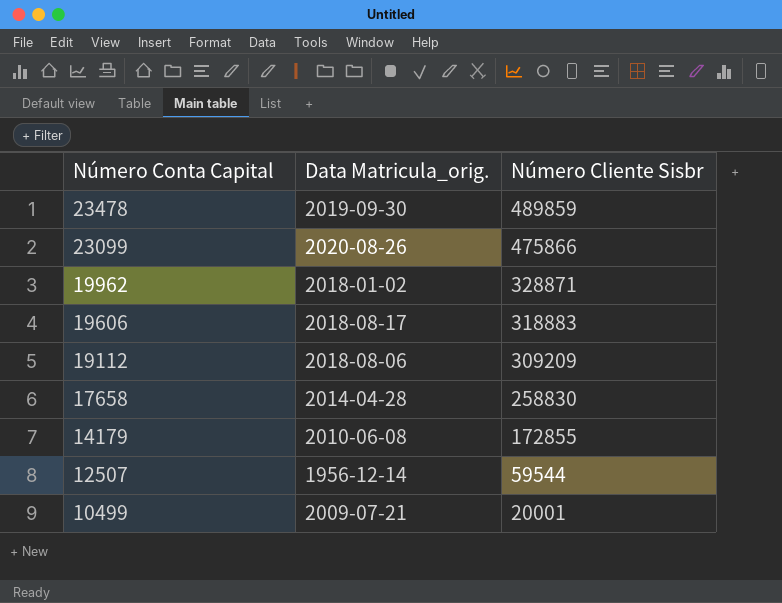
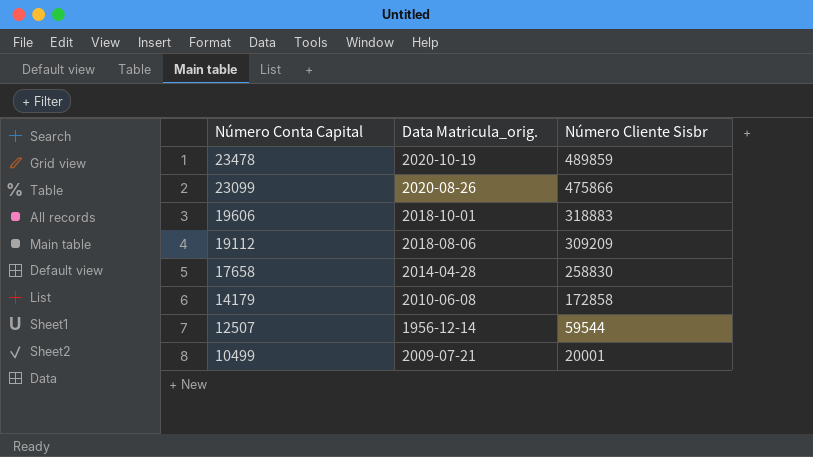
row 19962: 2018-01-02 | 328871 -> none
23478 | Data Matricula_orig.: 2019-09-30 -> 2020-10-19
19606 | Data Matricula_orig.: 2018-08-17 -> 2018-10-01
14179 | Número Cliente Sisbr: 172855 -> 172858

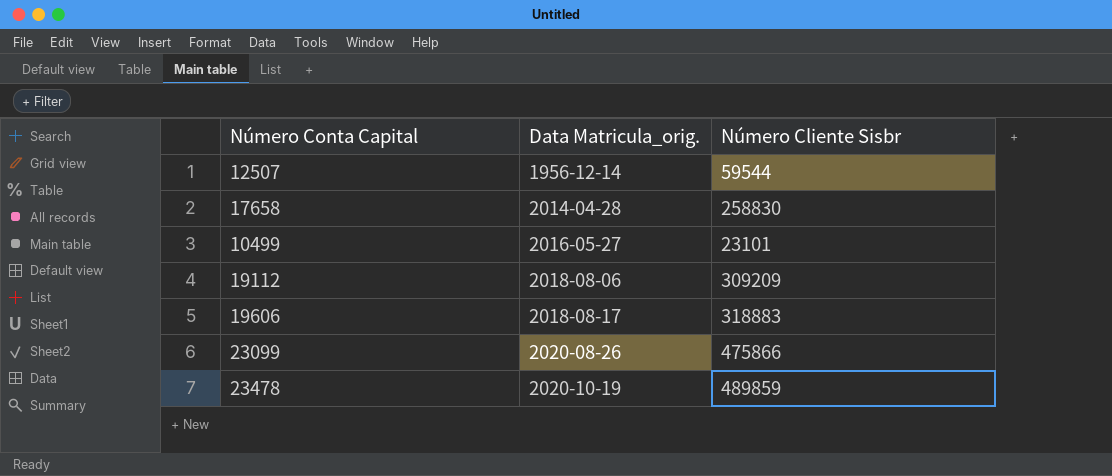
row order: Número Conta Capital descending -> Data Matricula_orig. ascending
row 14179: 2010-06-08 | 172858 -> none
10499 | Data Matricula_orig.: 2009-07-21 -> 2016-05-27
10499 | Número Cliente Sisbr: 20001 -> 23101
19606 | Data Matricula_orig.: 2018-10-01 -> 2018-08-17

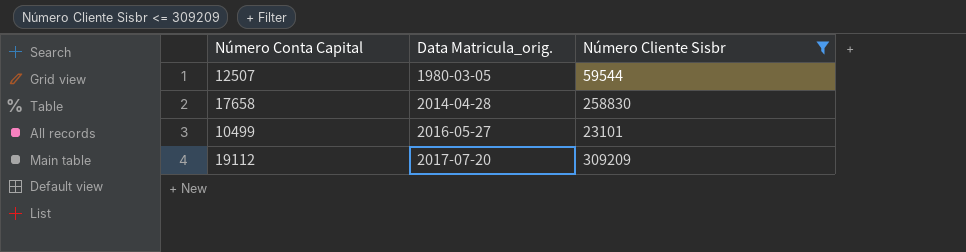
filter: none -> Número Cliente Sisbr <= 309209
12507 | Data Matricula_orig.: 1956-12-14 -> 1980-03-05
19112 | Data Matricula_orig.: 2018-08-06 -> 2017-07-20

